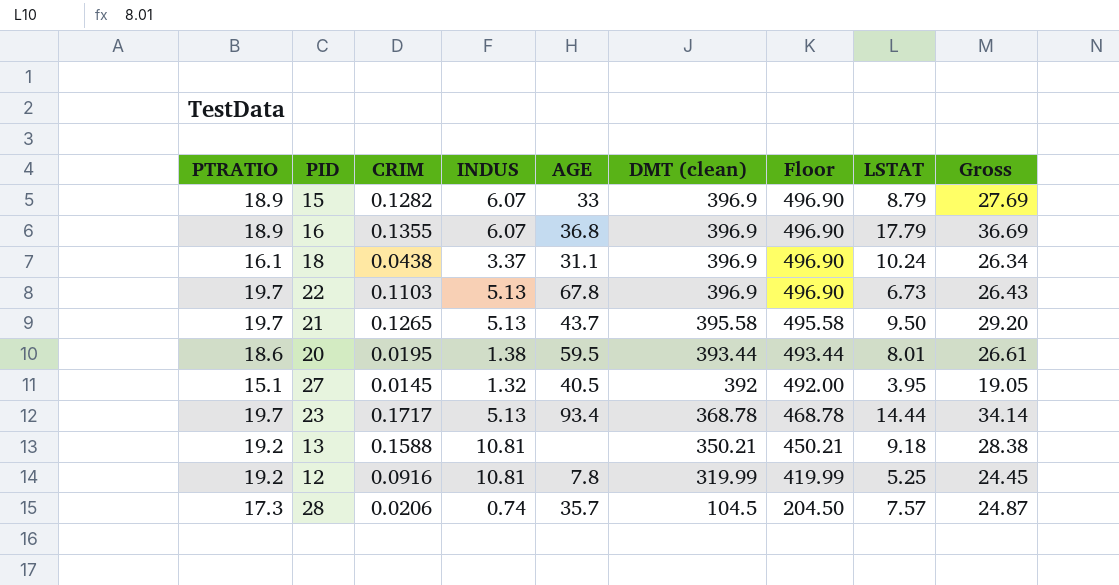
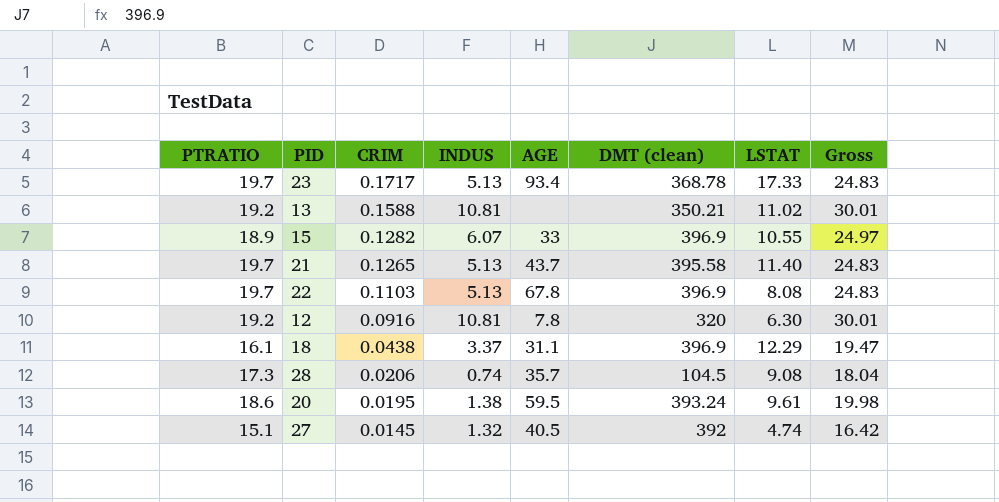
row order: DMT (clean) descending -> CRIM descending
column Floor | formula: [DMT (clean)] + 100 -> none
column Gross | formula: [PTRATIO] + [LSTAT] -> [PTRATIO] + [INDUS]
row 16: 18.9 | 0.1355 | 6.07 | 36.8 | 396.9 | 496.90 | 17.79 | 36.69 -> none
23 | LSTAT: 14.44 -> 17.33
13 | LSTAT: 9.18 -> 11.02
15 | LSTAT: 8.79 -> 10.55
21 | LSTAT: 9.50 -> 11.40
22 | LSTAT: 6.73 -> 8.08
12 | DMT (clean): 319.99 -> 320
12 | LSTAT: 5.25 -> 6.30
18 | LSTAT: 10.24 -> 12.29
28 | LSTAT: 7.57 -> 9.08
20 | DMT (clean): 393.44 -> 393.24
20 | LSTAT: 8.01 -> 9.61
27 | LSTAT: 3.95 -> 4.74

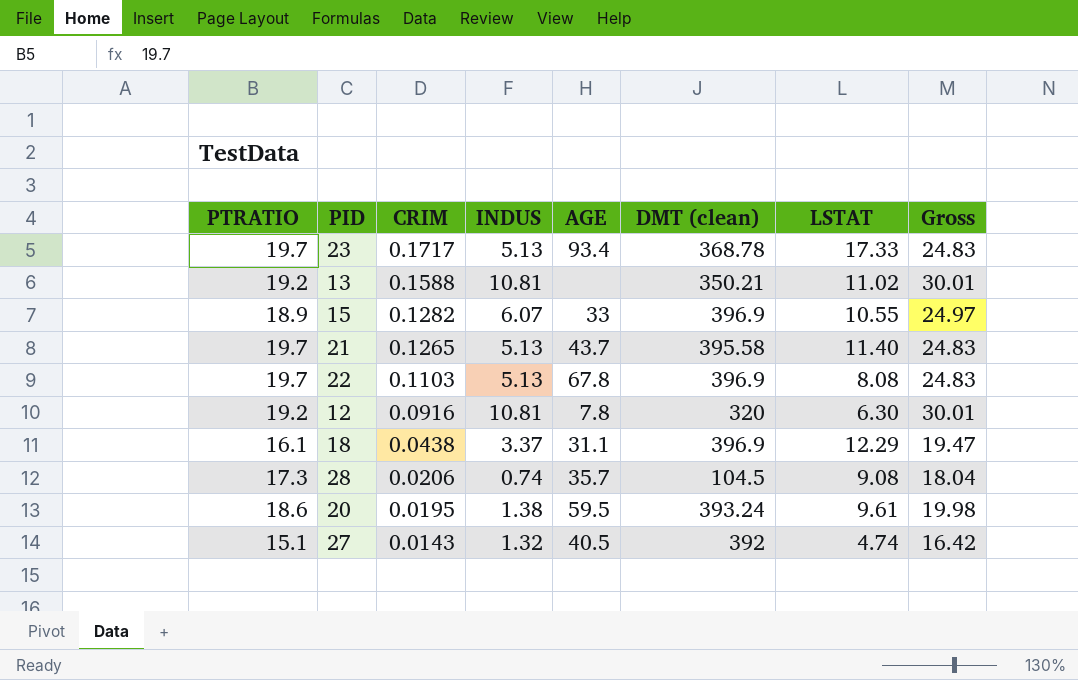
27 | CRIM: 0.0145 -> 0.0143

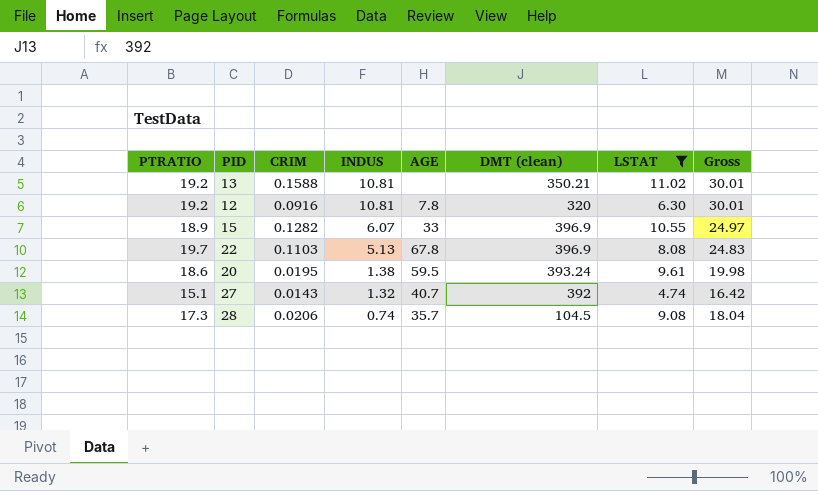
filter: none -> LSTAT <= 11.02
row order: CRIM descending -> INDUS descending
27 | AGE: 40.5 -> 40.7

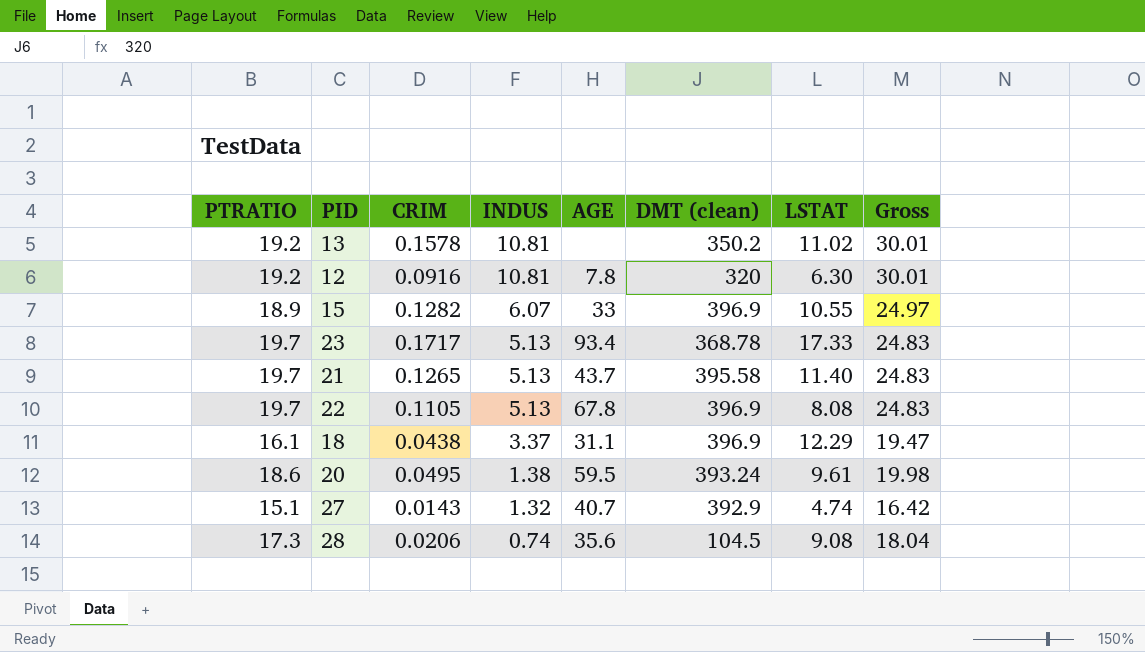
filter: LSTAT <= 11.02 -> none
13 | CRIM: 0.1588 -> 0.1578
13 | DMT (clean): 350.21 -> 350.2
22 | CRIM: 0.1103 -> 0.1105
20 | CRIM: 0.0195 -> 0.0495
27 | DMT (clean): 392 -> 392.9
28 | AGE: 35.7 -> 35.6

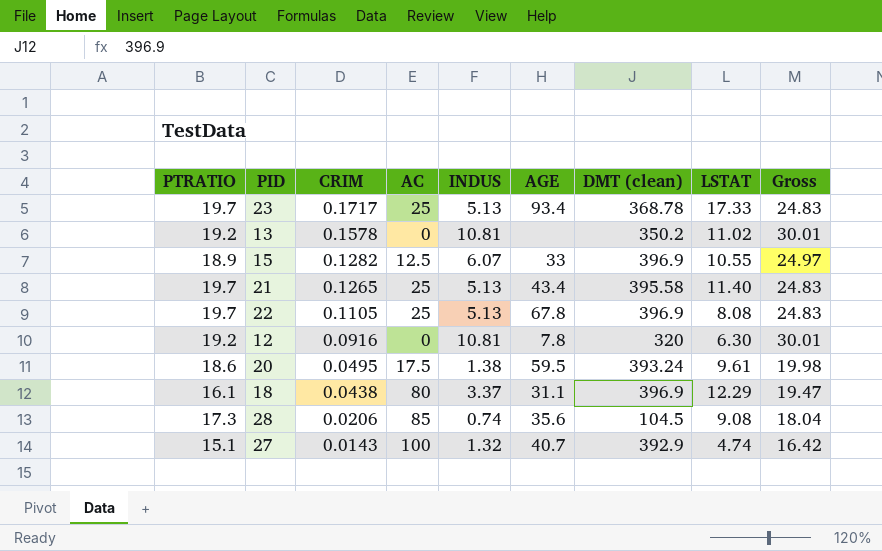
row order: INDUS descending -> CRIM descending
column AC | position: none -> 4
21 | AGE: 43.7 -> 43.4

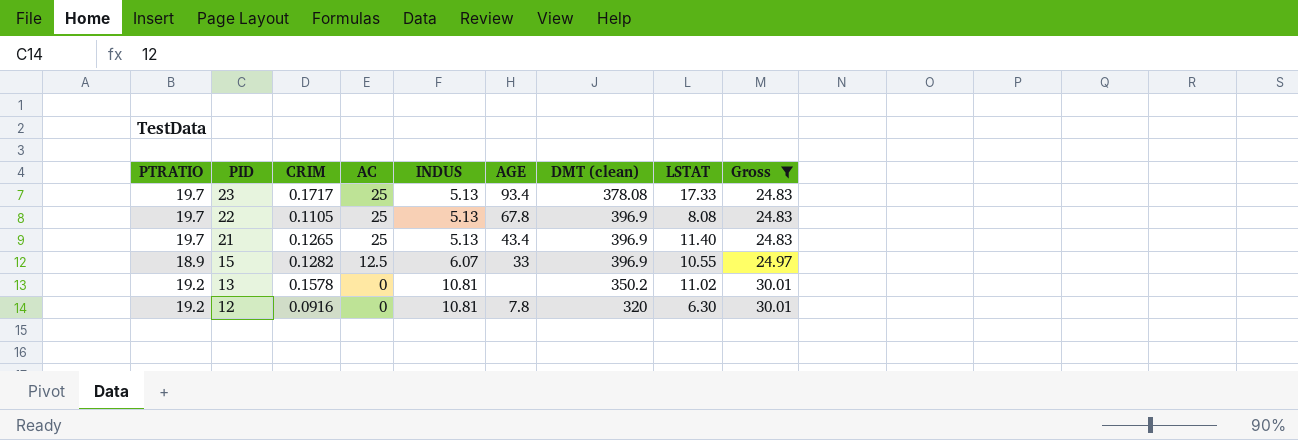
filter: none -> Gross >= 24.83
row order: CRIM descending -> PID descending
23 | DMT (clean): 368.78 -> 378.08
21 | DMT (clean): 395.58 -> 396.9

